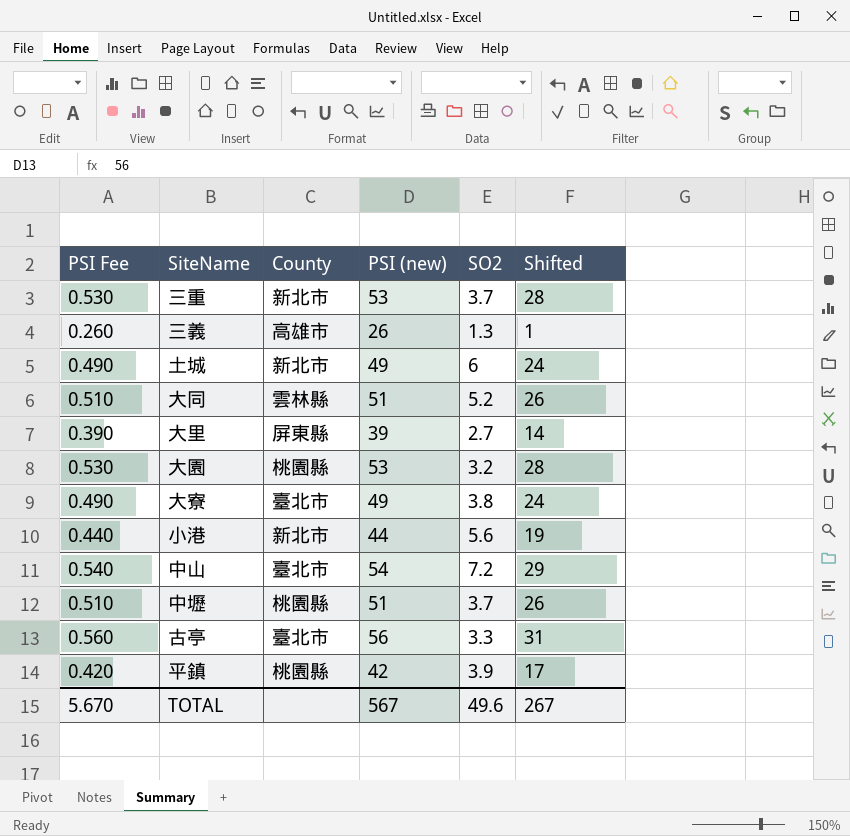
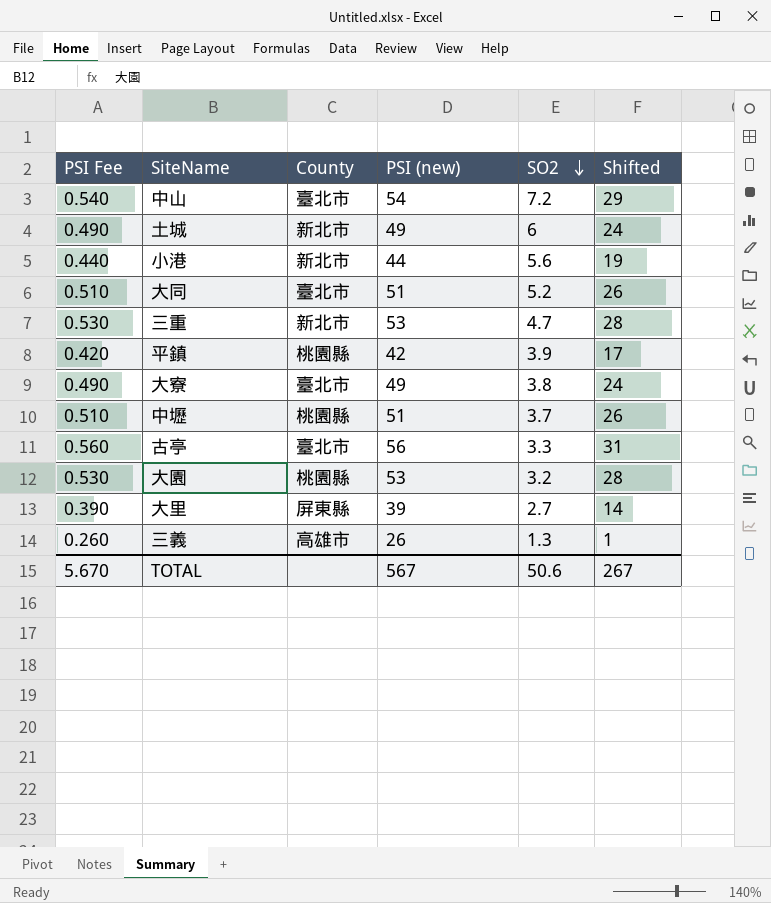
row order: none -> SO2 descending
大同 | County: 雲林縣 -> 臺北市
三重 | SO2: 3.7 -> 4.7
TOTAL | SO2: 49.6 -> 50.6

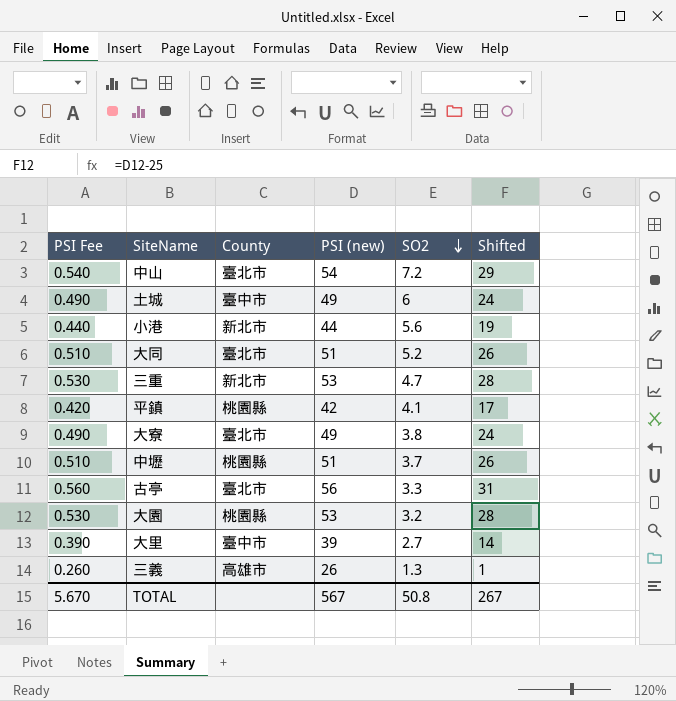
土城 | County: 新北市 -> 臺中市
平鎮 | SO2: 3.9 -> 4.1
大里 | County: 屏東縣 -> 臺中市
TOTAL | SO2: 50.6 -> 50.8

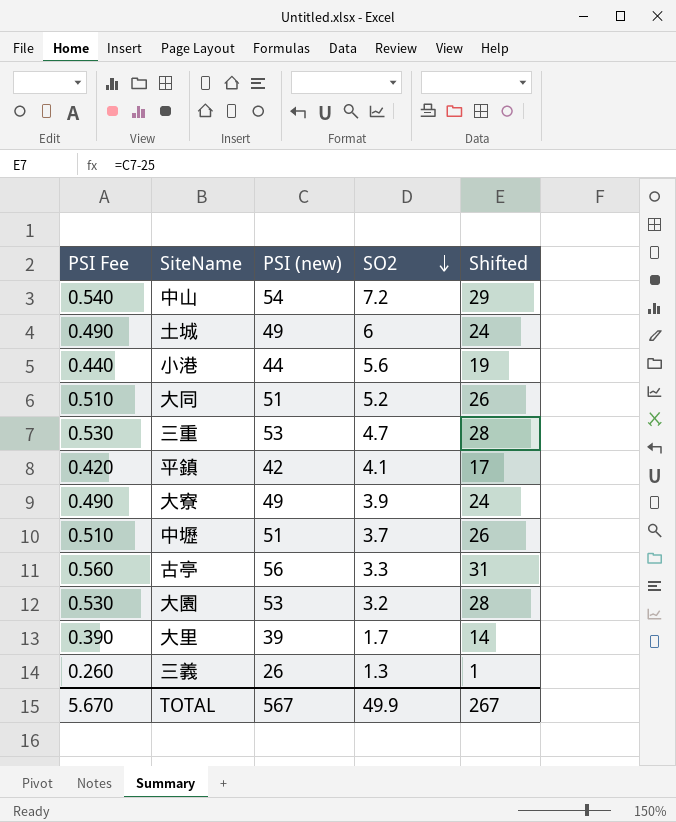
column County | position: 3 -> none
大寮 | SO2: 3.8 -> 3.9
大里 | SO2: 2.7 -> 1.7
TOTAL | SO2: 50.8 -> 49.9

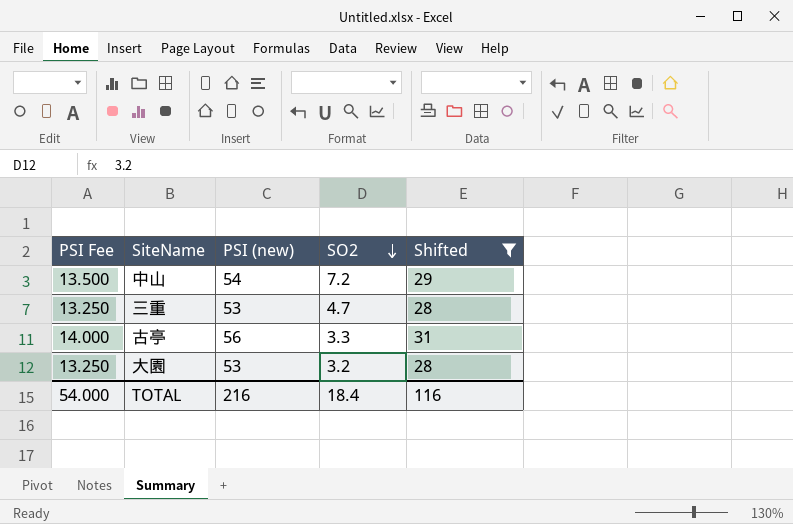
filter: none -> Shifted >= 28
column PSI Fee | formula: [PSI (new)] * 0.01 -> [PSI (new)] * 0.25
TOTAL | PSI Fee: 5.670 -> 54.000
TOTAL | PSI (new): 567 -> 216
TOTAL | SO2: 49.9 -> 18.4
TOTAL | Shifted: 267 -> 116

